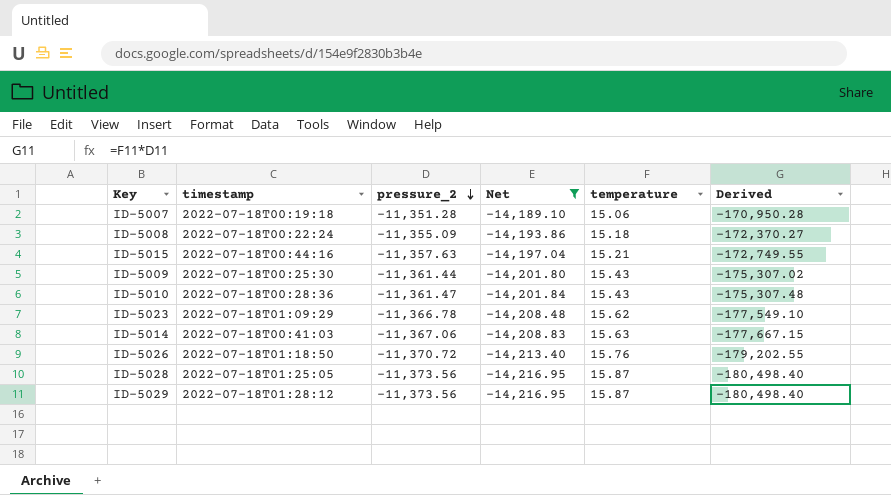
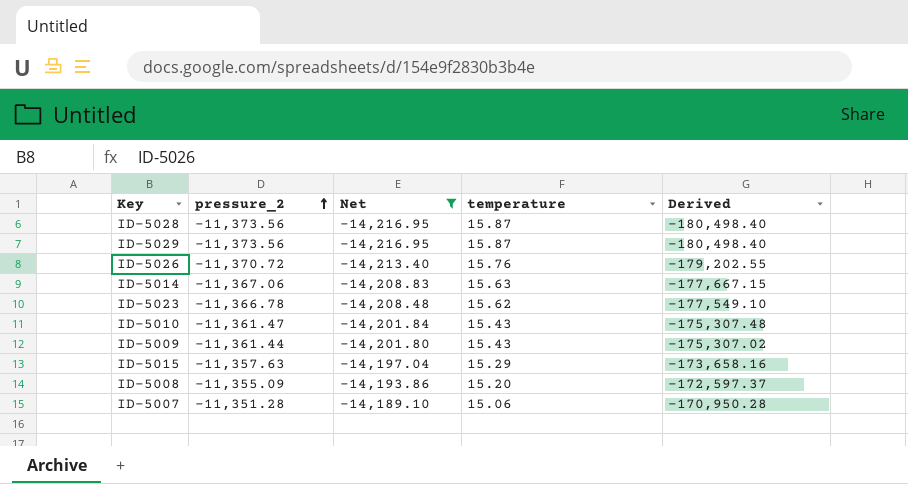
row order: pressure_2 descending -> pressure_2 ascending
column timestamp | position: 2 -> none
ID-5015 | temperature: 15.21 -> 15.29
ID-5015 | Derived: -172,749.55 -> -173,658.16
ID-5008 | temperature: 15.18 -> 15.20
ID-5008 | Derived: -172,370.27 -> -172,597.37

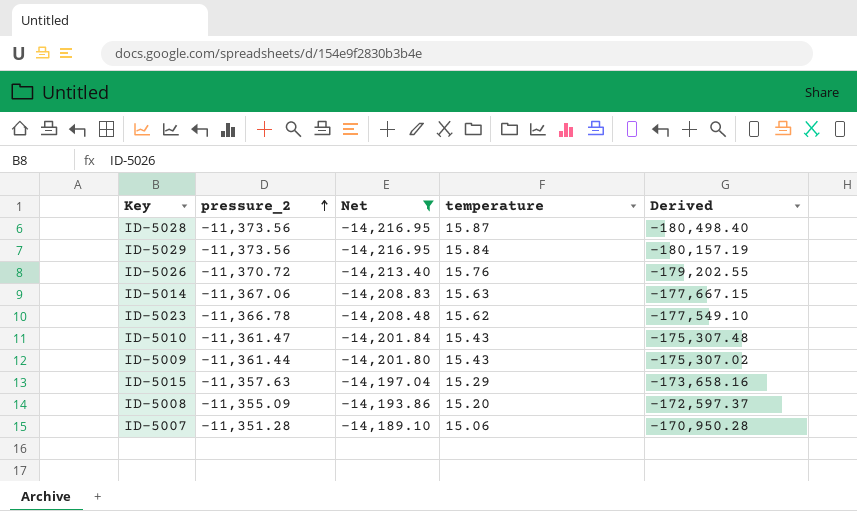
ID-5029 | temperature: 15.87 -> 15.84
ID-5029 | Derived: -180,498.40 -> -180,157.19

